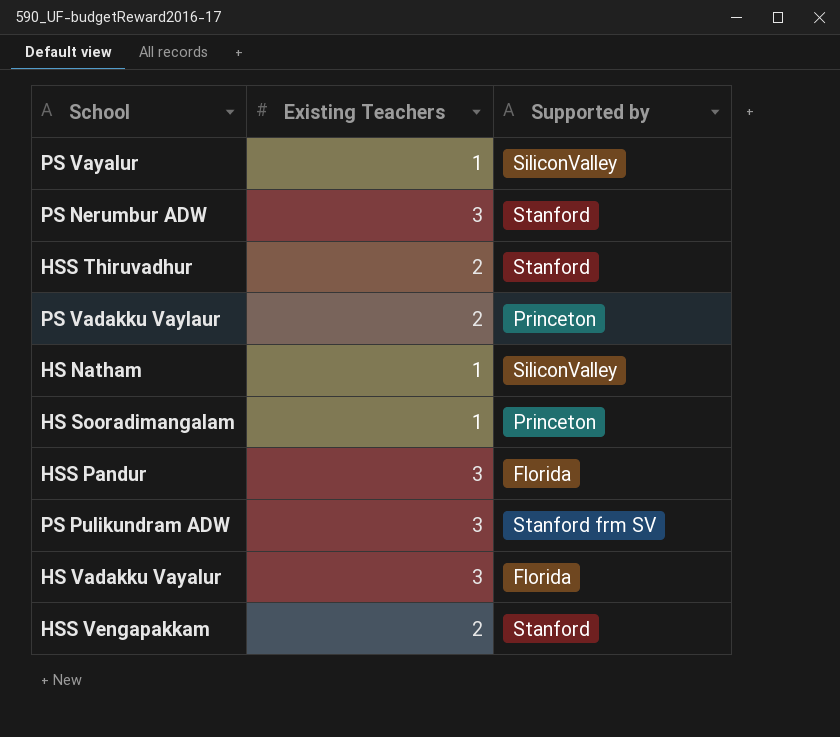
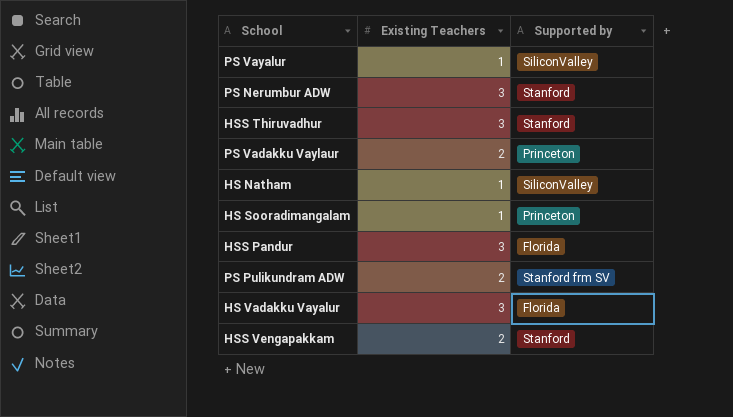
HSS Thiruvadhur | Existing Teachers: 2 -> 3
PS Pulikundram ADW | Existing Teachers: 3 -> 2

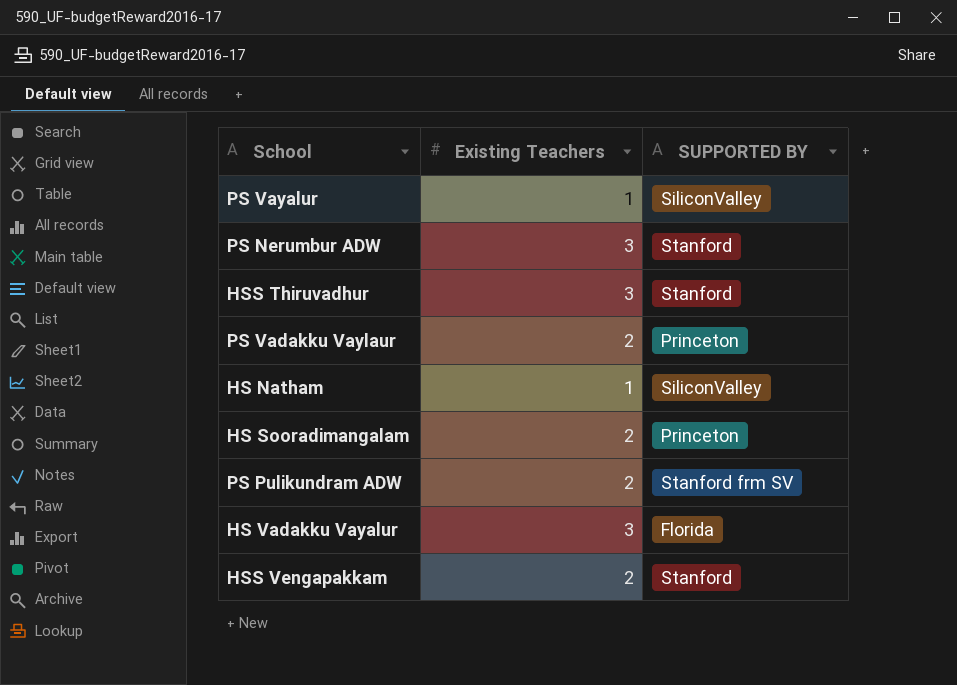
column name: Supported by -> SUPPORTED BY
row HSS Pandur: 3 | Florida -> none
HS Sooradimangalam | Existing Teachers: 1 -> 2

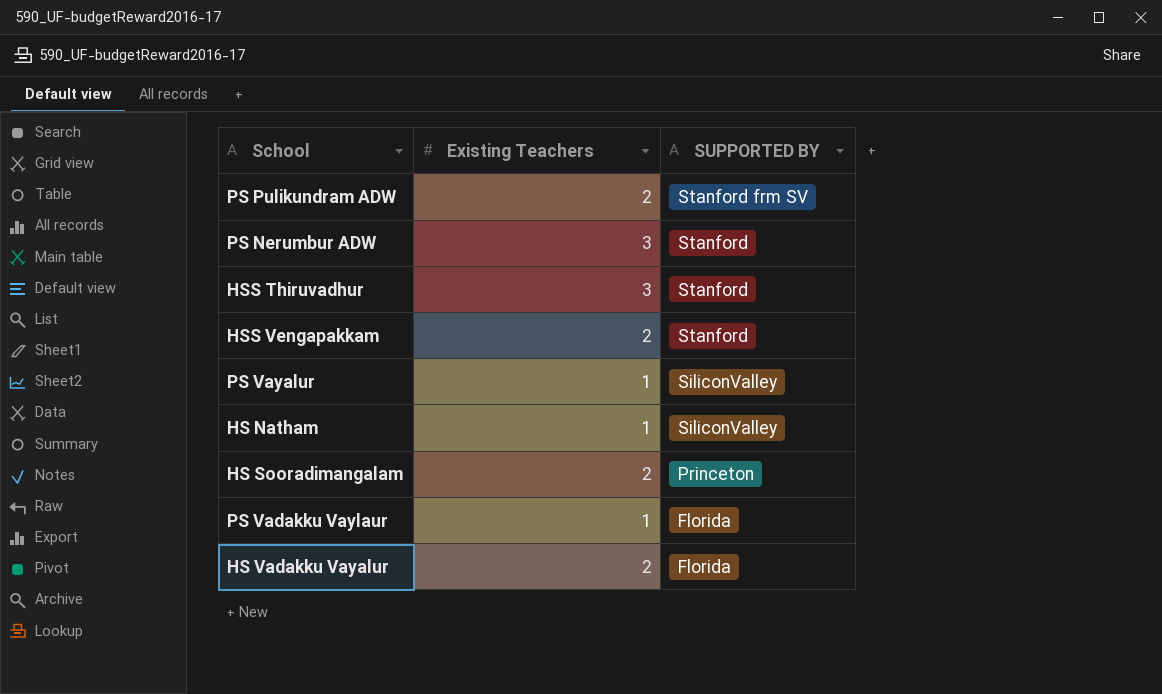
row order: none -> SUPPORTED BY descending
PS Vadakku Vaylaur | Existing Teachers: 2 -> 1
PS Vadakku Vaylaur | SUPPORTED BY: Princeton -> Florida
HS Vadakku Vayalur | Existing Teachers: 3 -> 2

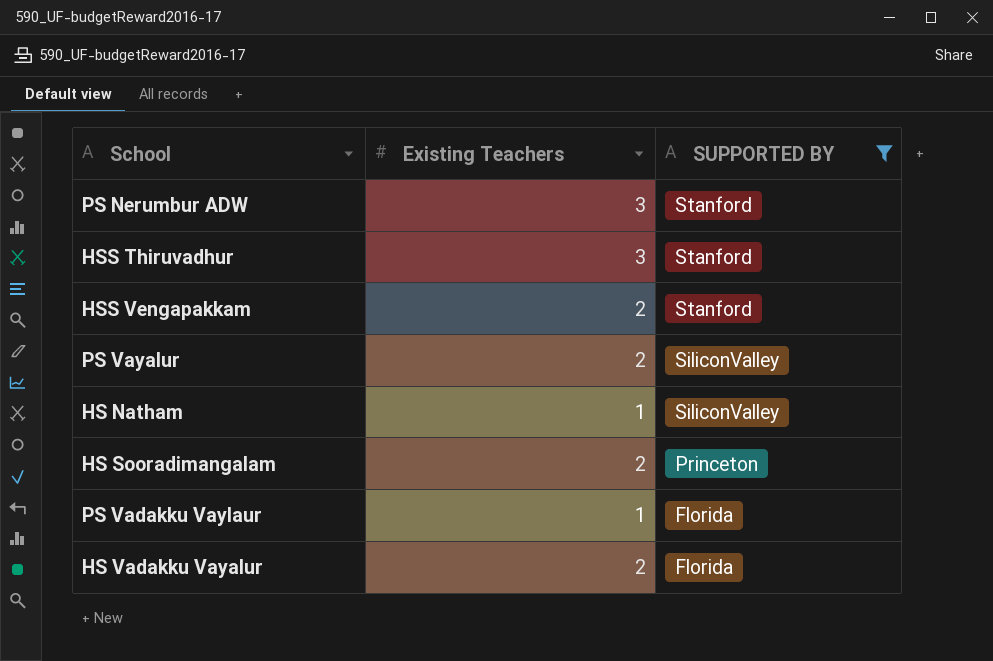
filter: none -> SUPPORTED BY != Stanford frm SV
PS Vayalur | Existing Teachers: 1 -> 2

